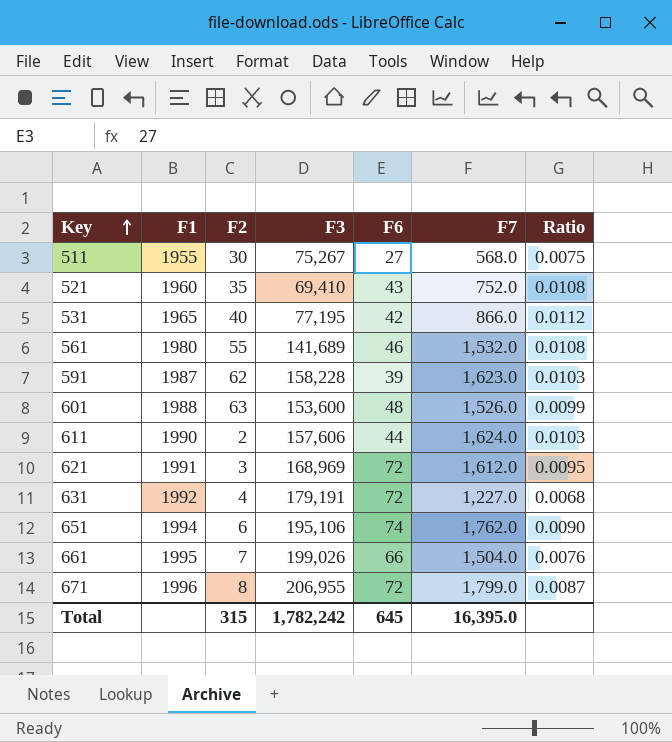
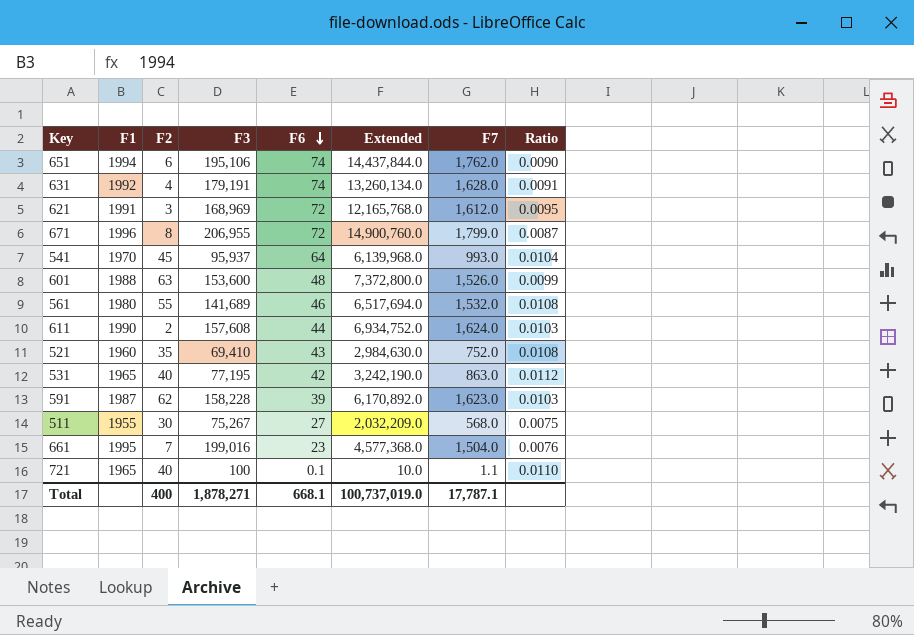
row order: Key ascending -> F6 descending
column Extended | formula: none -> [F3] * [F6]
631 | F6: 72 -> 74
631 | F7: 1,227.0 -> 1,628.0
631 | Ratio: 0.0068 -> 0.0091
row 541: none -> 1970 | 45 | 95,937 | 64 | 6,139,968.0 | 993.0 | 0.0104
611 | F3: 157,606 -> 157,608
531 | F7: 866.0 -> 863.0
661 | F3: 199,026 -> 199,016
661 | F6: 66 -> 23
row 721: none -> 1965 | 40 | 100 | 0.1 | 10.0 | 1.1 | 0.0110
Total | F2: 315 -> 400
Total | F3: 1,782,242 -> 1,878,271
Total | F6: 645 -> 668.1
Total | F7: 16,395.0 -> 17,787.1

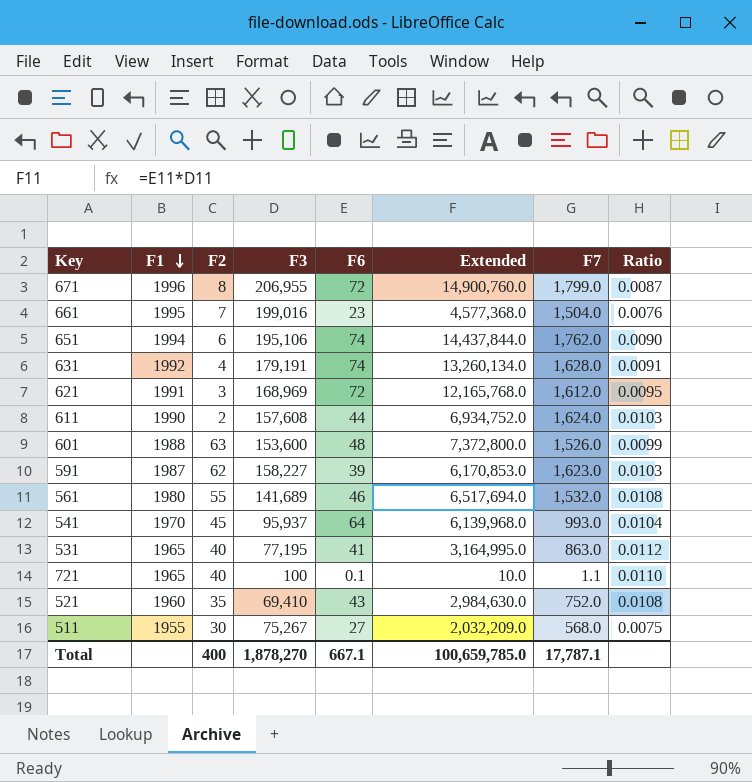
row order: F6 descending -> F1 descending
591 | F3: 158,228 -> 158,227
591 | Extended: 6,170,892.0 -> 6,170,853.0
531 | F6: 42 -> 41
531 | Extended: 3,242,190.0 -> 3,164,995.0
Total | F3: 1,878,271 -> 1,878,270
Total | F6: 668.1 -> 667.1
Total | Extended: 100,737,019.0 -> 100,659,785.0

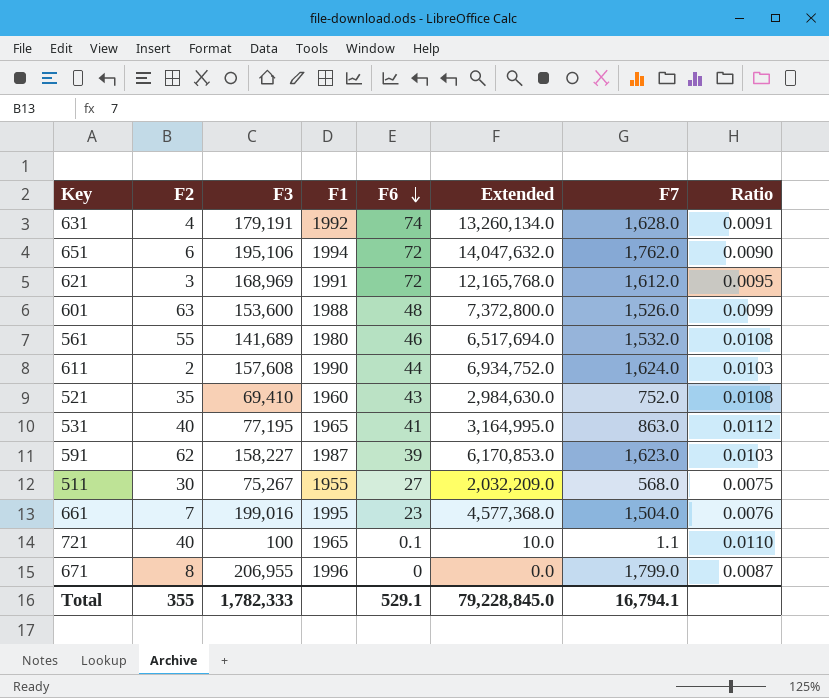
row order: F1 descending -> F6 descending
column F1 | position: 2 -> 4
row 541: 1970 | 45 | 95,937 | 64 | 6,139,968.0 | 993.0 | 0.0104 -> none
651 | F6: 74 -> 72
651 | Extended: 14,437,844.0 -> 14,047,632.0
671 | F6: 72 -> 0
671 | Extended: 14,900,760.0 -> 0.0
Total | F2: 400 -> 355
Total | F3: 1,878,270 -> 1,782,333
Total | F6: 667.1 -> 529.1
Total | Extended: 100,659,785.0 -> 79,228,845.0
Total | F7: 17,787.1 -> 16,794.1

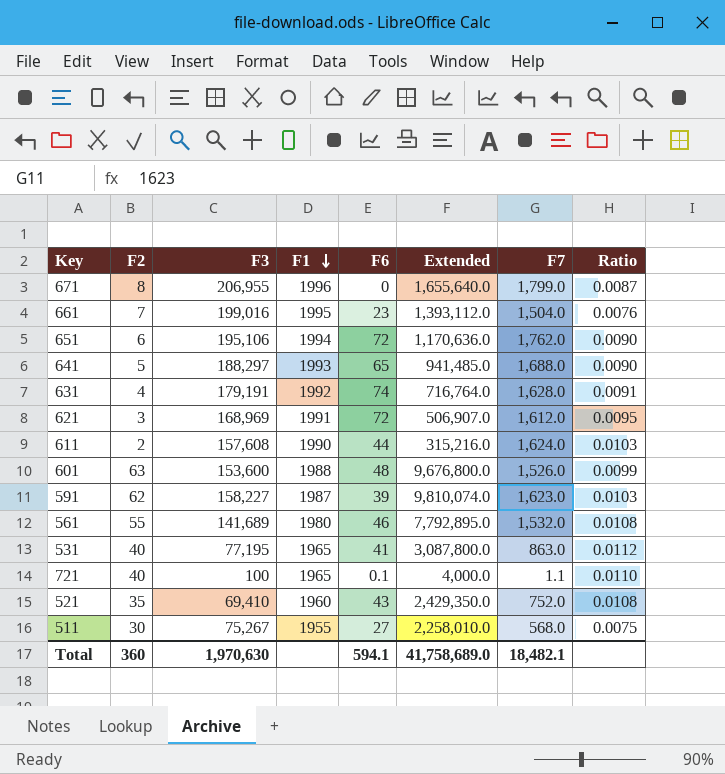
row order: F6 descending -> F1 descending
column Extended | formula: [F3] * [F6] -> [F2] * [F3]
row 641: none -> 5 | 188,297 | 1993 | 65 | 941,485.0 | 1,688.0 | 0.0090
Total | F2: 355 -> 360
Total | F3: 1,782,333 -> 1,970,630
Total | F6: 529.1 -> 594.1
Total | Extended: 79,228,845.0 -> 41,758,689.0
Total | F7: 16,794.1 -> 18,482.1

